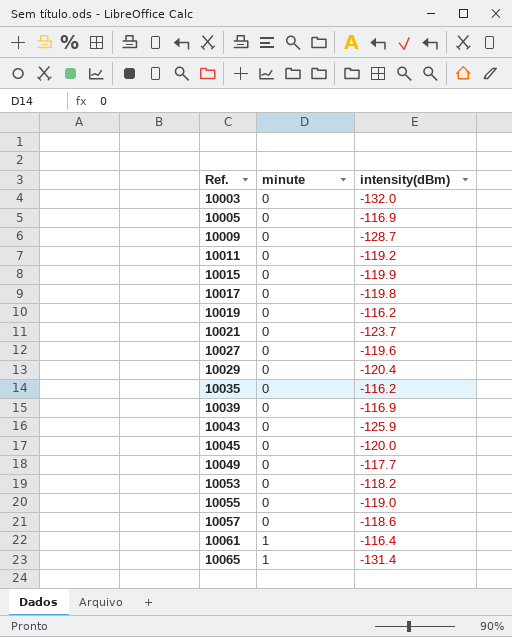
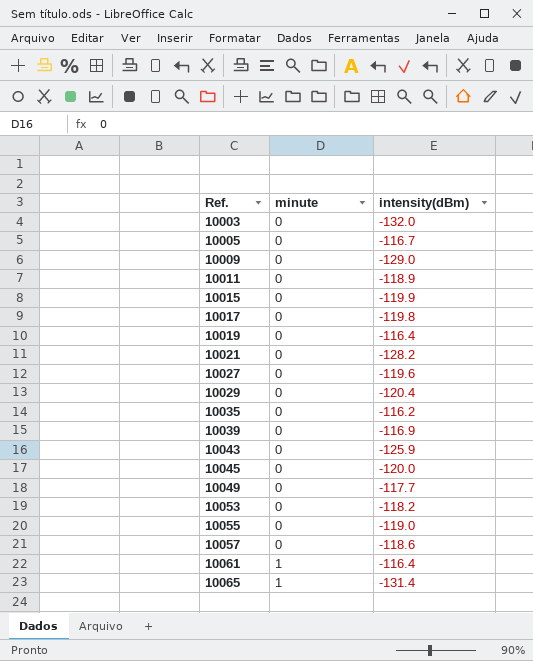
10005 | intensity(dBm): -116.9 -> -116.7
10009 | intensity(dBm): -128.7 -> -129.0
10011 | intensity(dBm): -119.2 -> -118.9
10019 | intensity(dBm): -116.2 -> -116.4
10021 | intensity(dBm): -123.7 -> -128.2

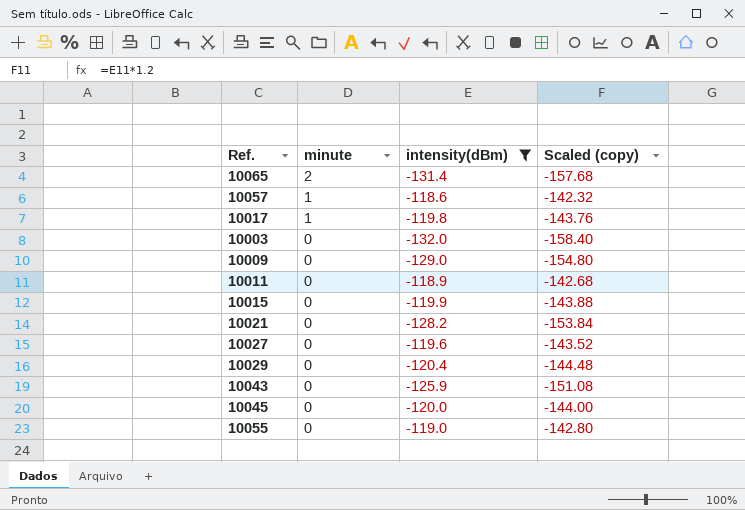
filter: none -> intensity(dBm) <= -118.6
row order: Ref. ascending -> minute descending
column Scaled (copy) | formula: none -> [intensity(dBm)] * 1.2
10065 | minute: 1 -> 2
10057 | minute: 0 -> 1
10017 | minute: 0 -> 1

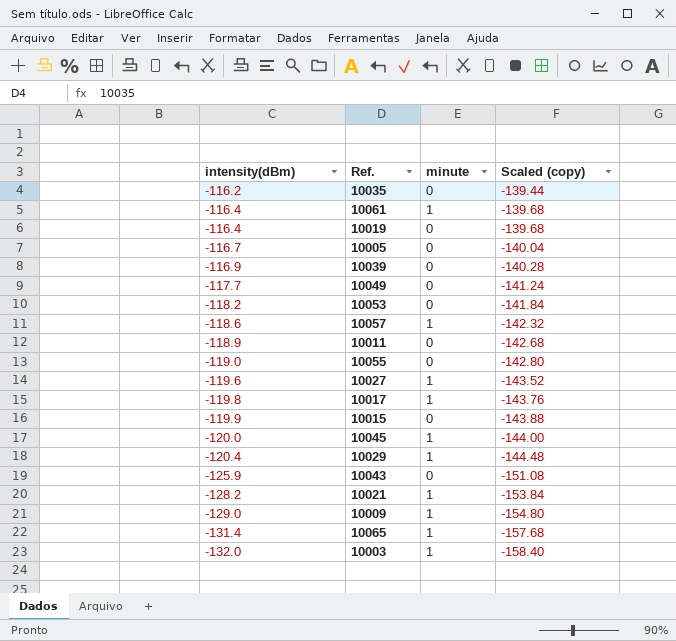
filter: intensity(dBm) <= -118.6 -> none
row order: minute descending -> intensity(dBm) descending
column intensity(dBm) | position: 3 -> 1
10027 | minute: 0 -> 1
10045 | minute: 0 -> 1
10029 | minute: 0 -> 1
10021 | minute: 0 -> 1
10009 | minute: 0 -> 1
10065 | minute: 2 -> 1
10003 | minute: 0 -> 1

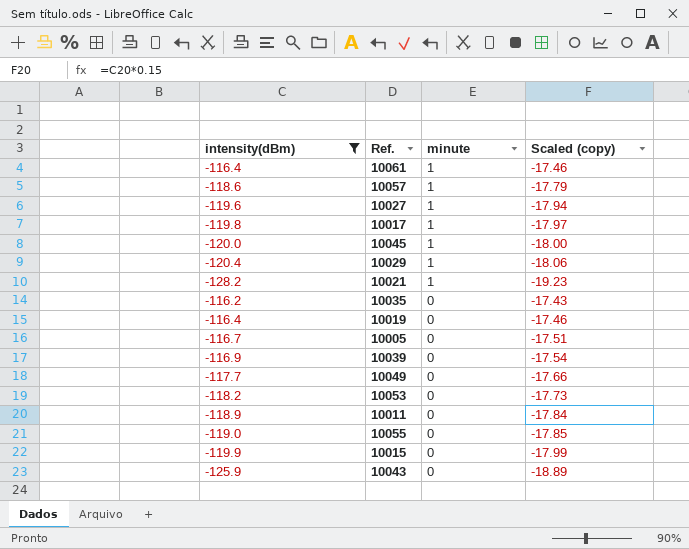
filter: none -> intensity(dBm) >= -128.2
row order: intensity(dBm) descending -> minute descending
column Scaled (copy) | formula: [intensity(dBm)] * 1.2 -> [intensity(dBm)] * 0.15

